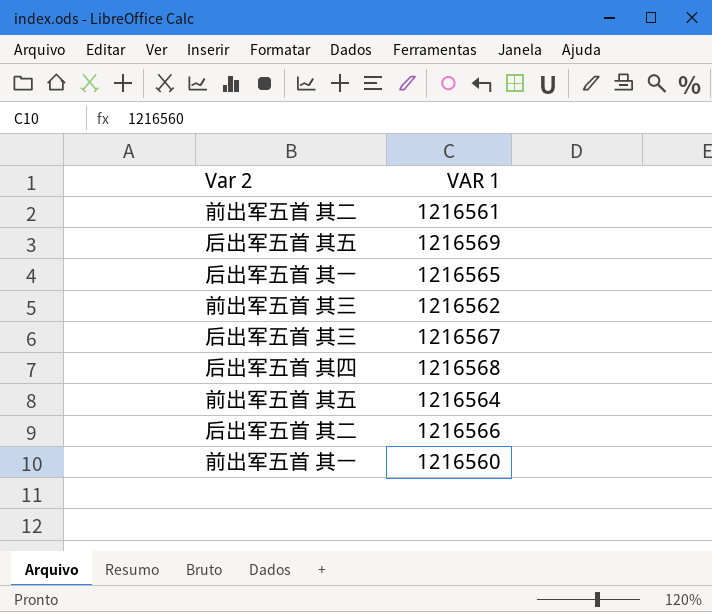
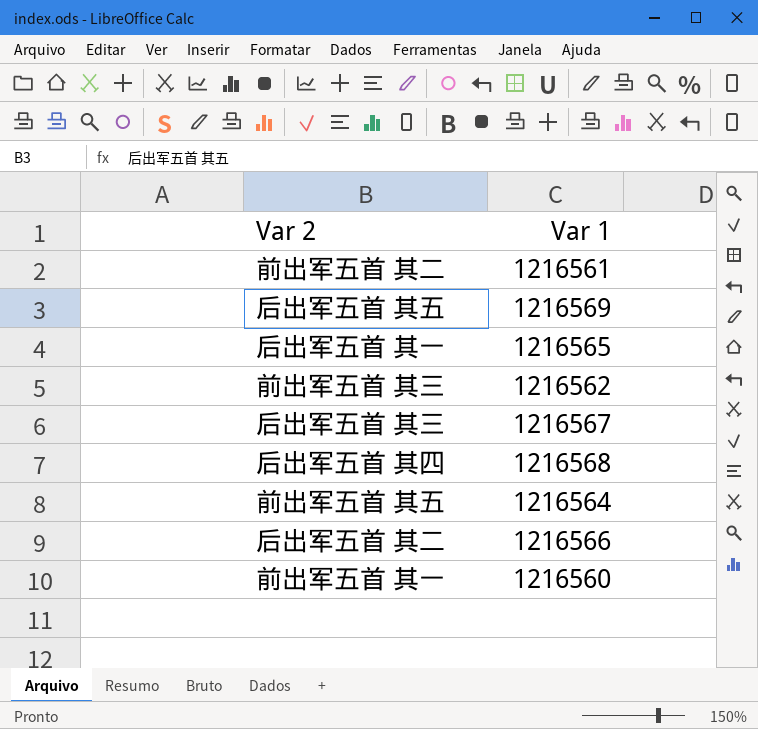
column name: VAR 1 -> Var 1

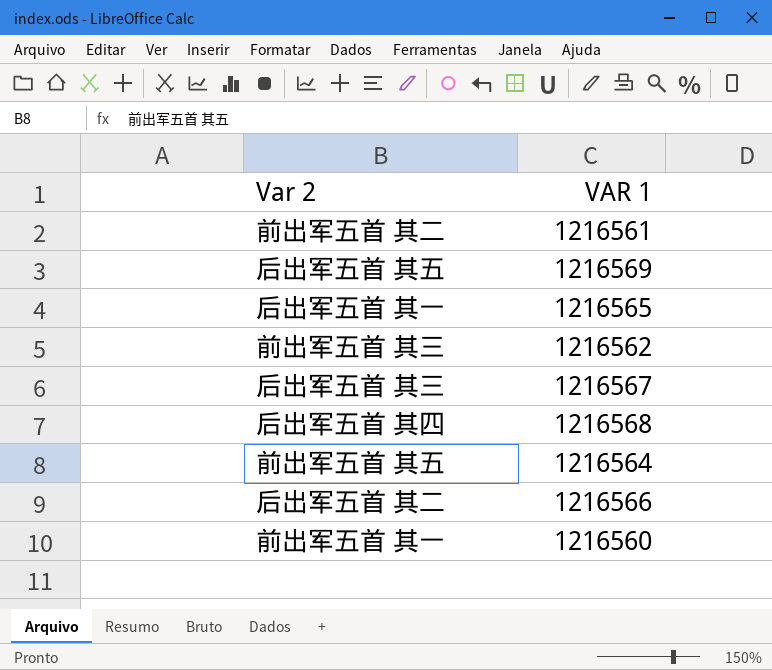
column name: Var 1 -> VAR 1

